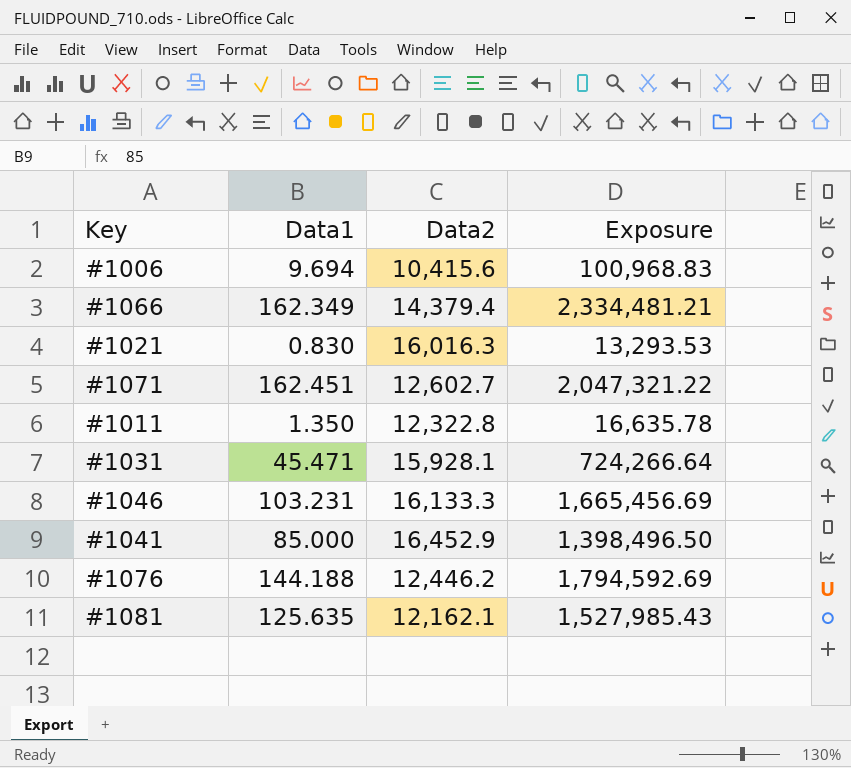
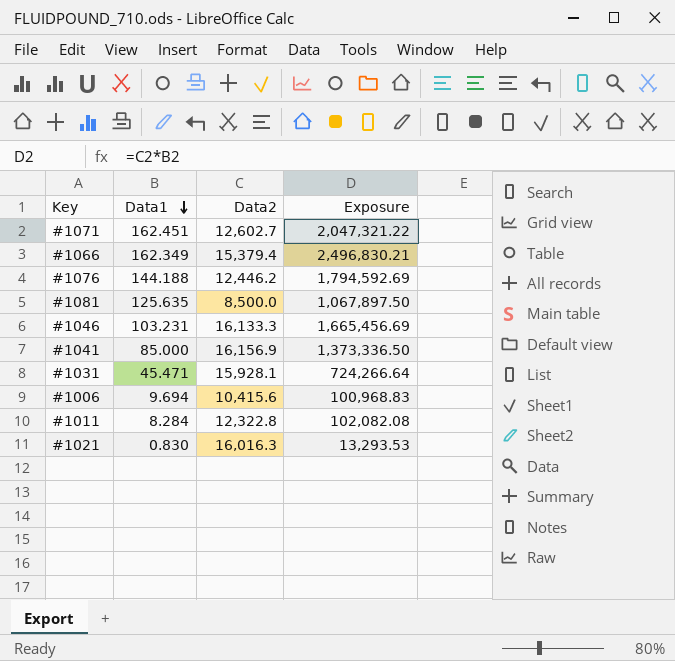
row order: none -> Data1 descending
#1066 | Data2: 14,379.4 -> 15,379.4
#1066 | Exposure: 2,334,481.21 -> 2,496,830.21
#1081 | Data2: 12,162.1 -> 8,500.0
#1081 | Exposure: 1,527,985.43 -> 1,067,897.50
#1041 | Data2: 16,452.9 -> 16,156.9
#1041 | Exposure: 1,398,496.50 -> 1,373,336.50
#1011 | Data1: 1.350 -> 8.284
#1011 | Exposure: 16,635.78 -> 102,082.08

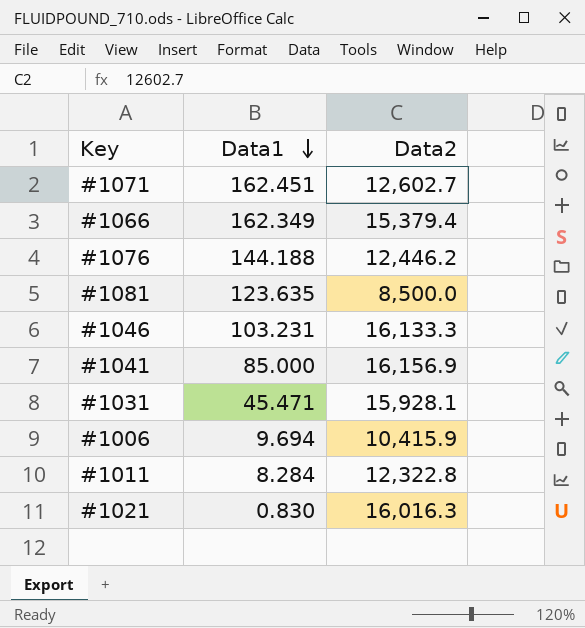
column Exposure | formula: [Data1] * [Data2] -> none
#1081 | Data1: 125.635 -> 123.635
#1006 | Data2: 10,415.6 -> 10,415.9

